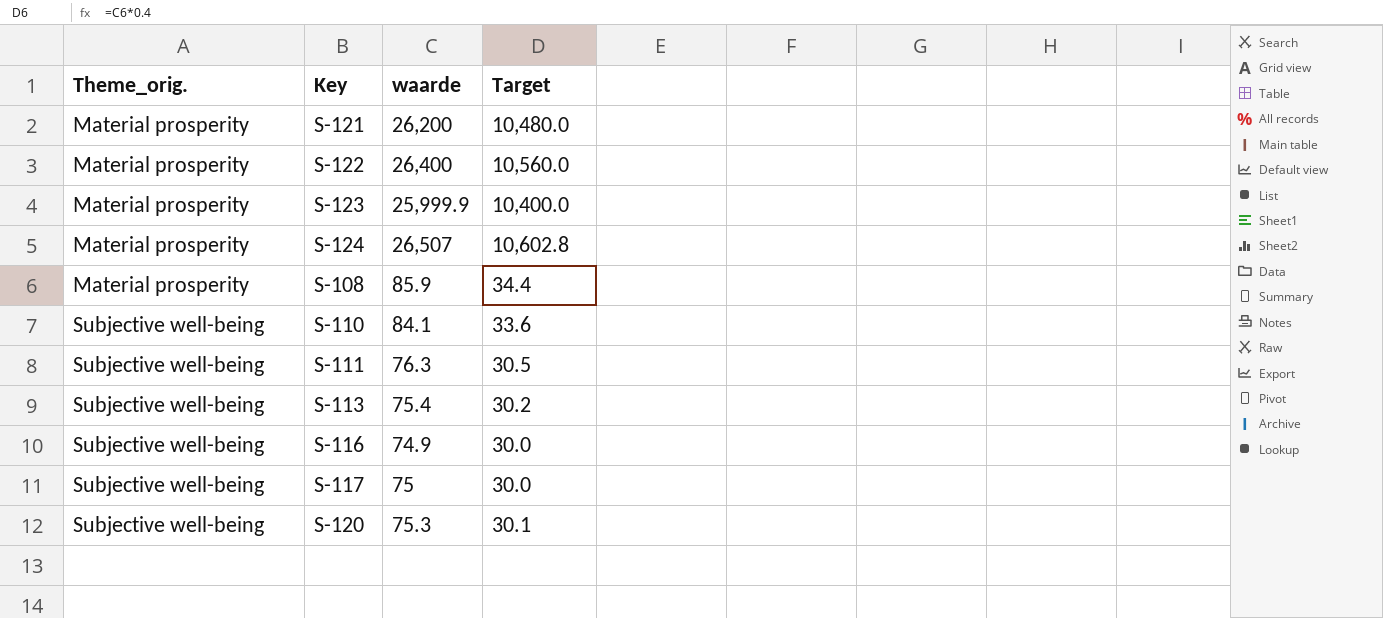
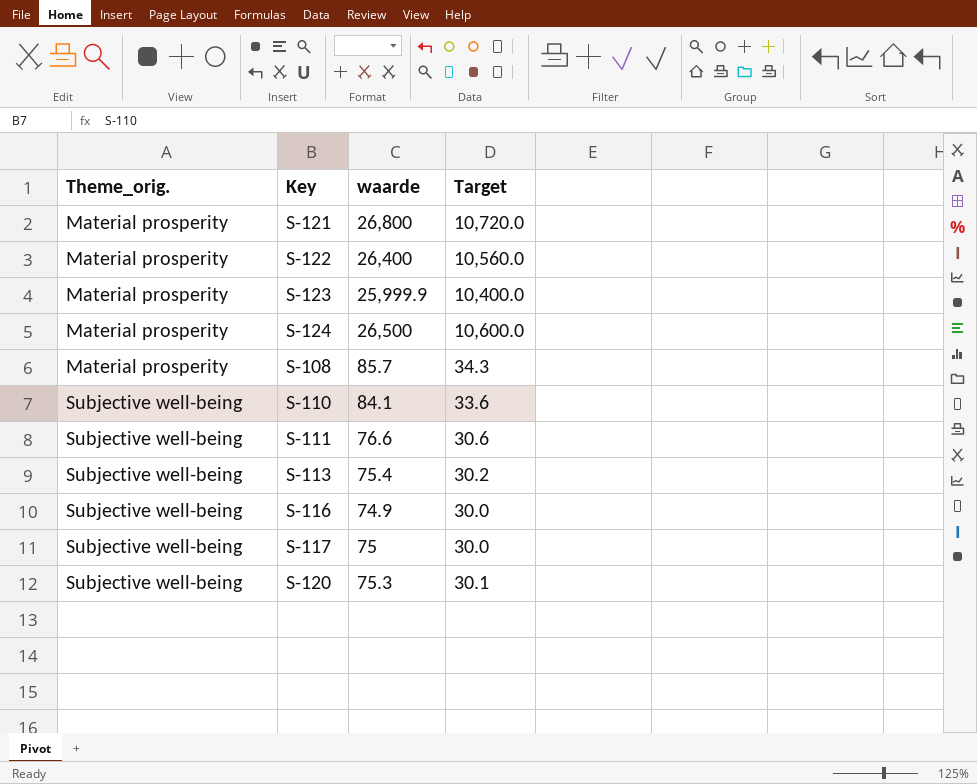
S-121 | waarde: 26,200 -> 26,800
S-121 | Target: 10,480.0 -> 10,720.0
S-124 | waarde: 26,507 -> 26,500
S-124 | Target: 10,602.8 -> 10,600.0
S-108 | waarde: 85.9 -> 85.7
S-108 | Target: 34.4 -> 34.3
S-111 | waarde: 76.3 -> 76.6
S-111 | Target: 30.5 -> 30.6

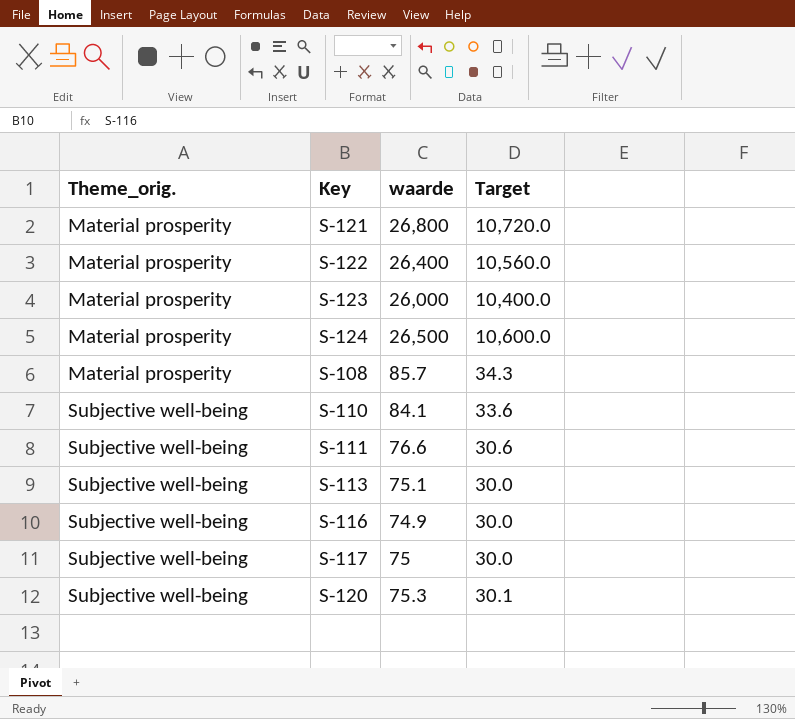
S-123 | waarde: 25,999.9 -> 26,000
S-113 | waarde: 75.4 -> 75.1
S-113 | Target: 30.2 -> 30.0

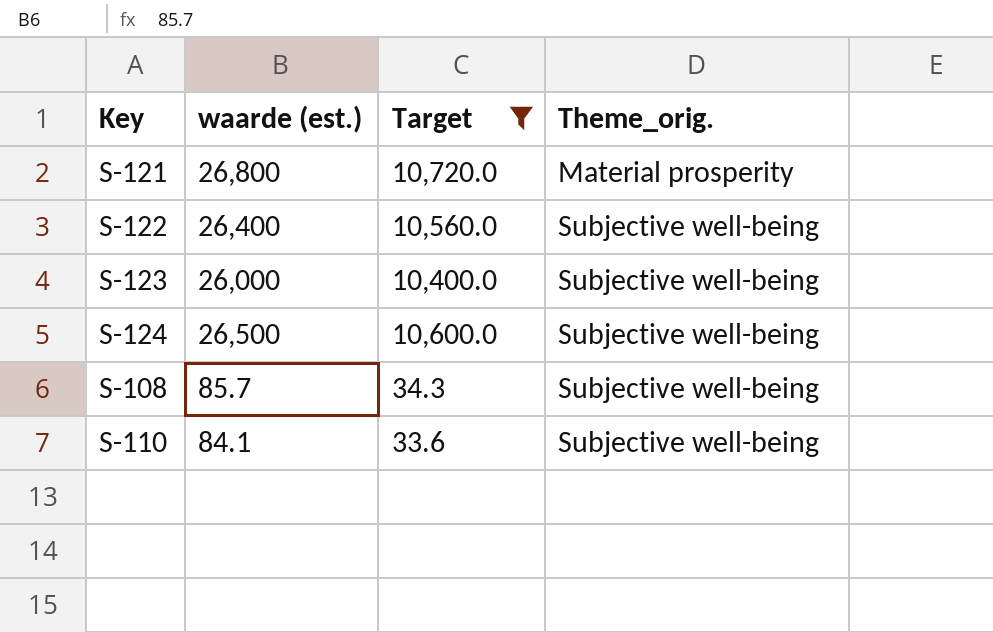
filter: none -> Target >= 33.6
column name: waarde -> waarde (est.)
column Theme_orig. | position: 1 -> 4
S-122 | Theme_orig.: Material prosperity -> Subjective well-being
S-123 | Theme_orig.: Material prosperity -> Subjective well-being
S-124 | Theme_orig.: Material prosperity -> Subjective well-being
S-108 | Theme_orig.: Material prosperity -> Subjective well-being

